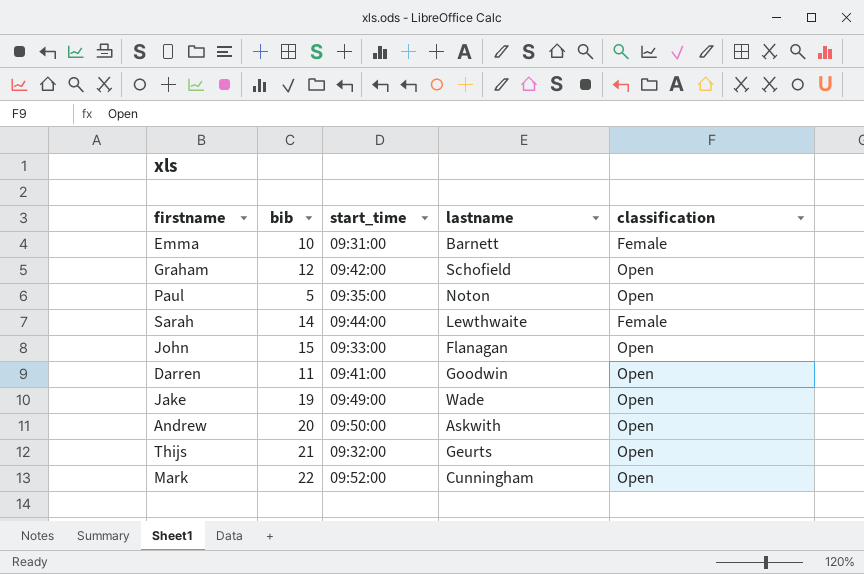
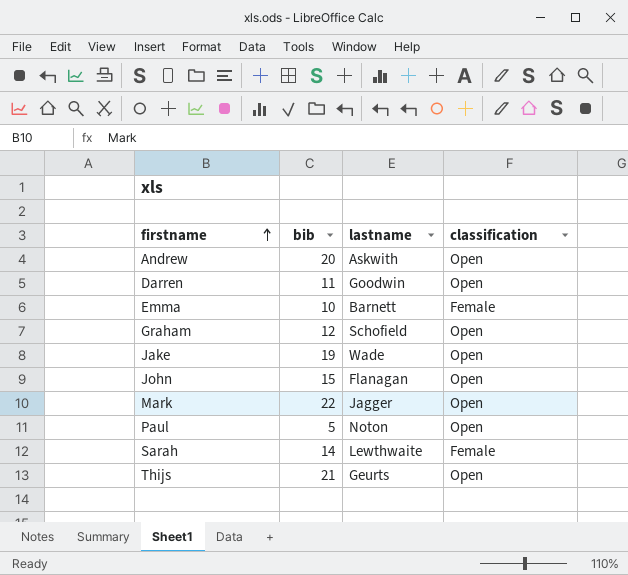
row order: none -> firstname ascending
column start_time | position: 3 -> none
Mark | lastname: Cunningham -> Jagger

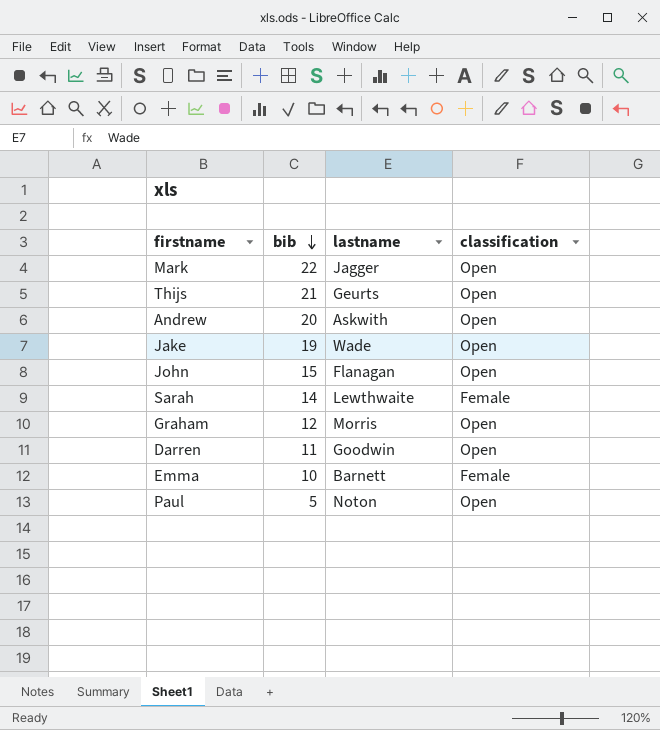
row order: firstname ascending -> bib descending
Graham | lastname: Schofield -> Morris

